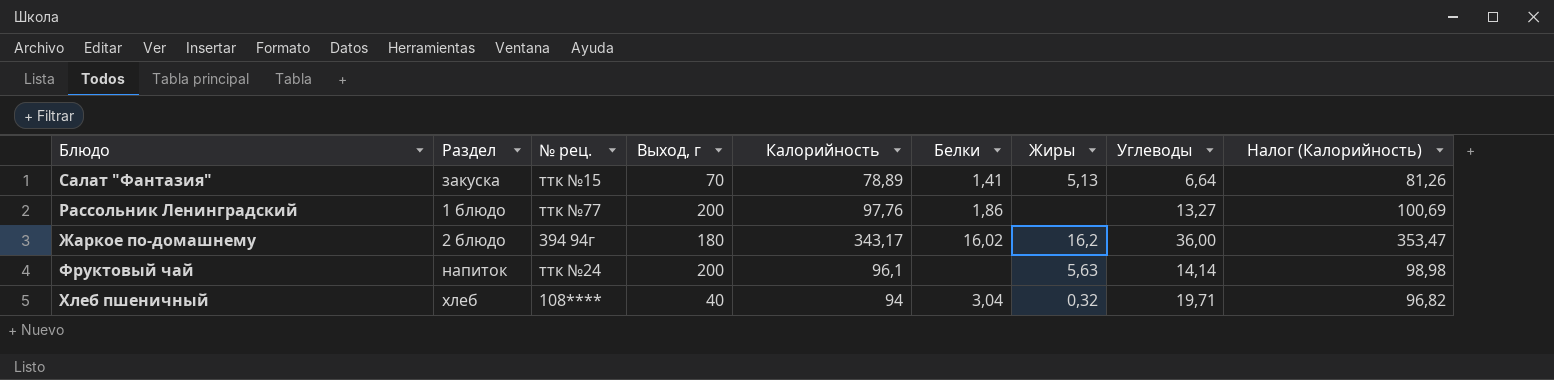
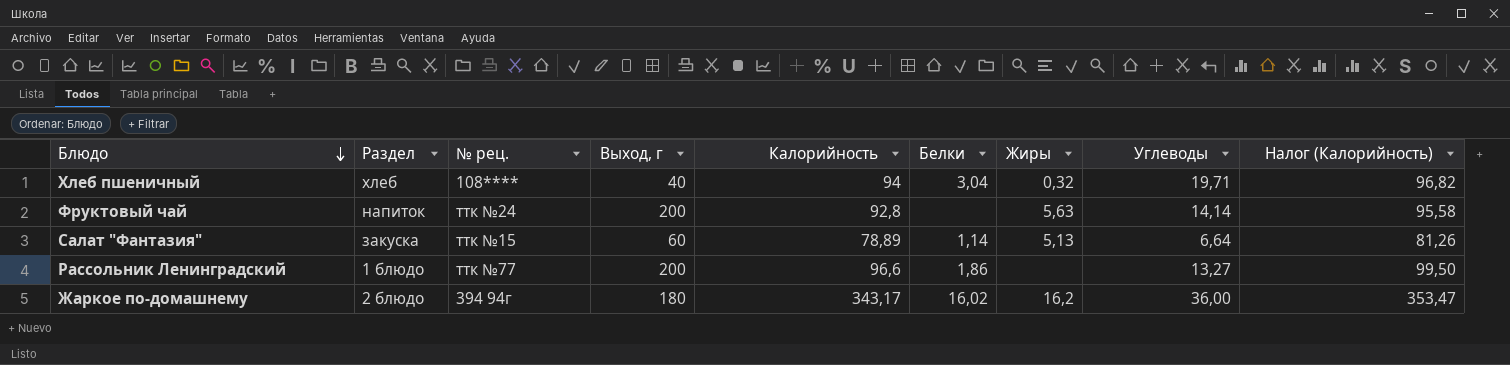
row order: none -> Блюдо descending
Фруктовый чай | Калорийность: 96,1 -> 92,8
Фруктовый чай | Налог (Калорийность): 98,98 -> 95,58
Салат "Фантазия" | Выход, г: 70 -> 60
Салат "Фантазия" | Белки: 1,41 -> 1,14
Рассольник Ленинградский | Калорийность: 97,76 -> 96,6
Рассольник Ленинградский | Налог (Калорийность): 100,69 -> 99,50

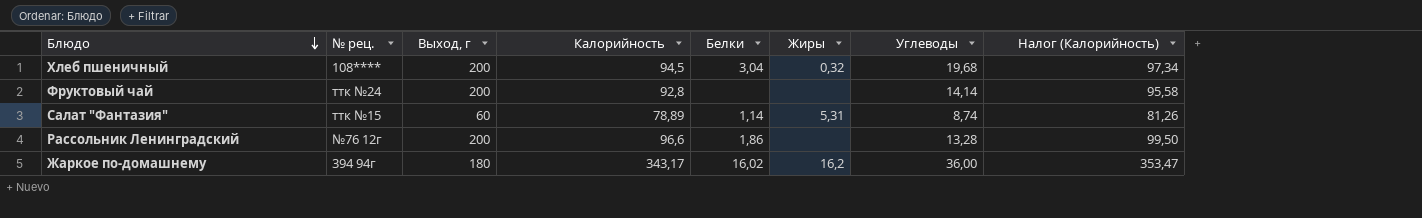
column Раздел | position: 2 -> none
Хлеб пшеничный | Выход, г: 40 -> 200
Хлеб пшеничный | Калорийность: 94 -> 94,5
Хлеб пшеничный | Углеводы: 19,71 -> 19,68
Хлеб пшеничный | Налог (Калорийность): 96,82 -> 97,34
Фруктовый чай | Жиры: 5,63 -> none
Салат "Фантазия" | Жиры: 5,13 -> 5,31
Салат "Фантазия" | Углеводы: 6,64 -> 8,74
Рассольник Ленинградский | № рец.: ттк №77 -> №76 12г
Рассольник Ленинградский | Углеводы: 13,27 -> 13,28

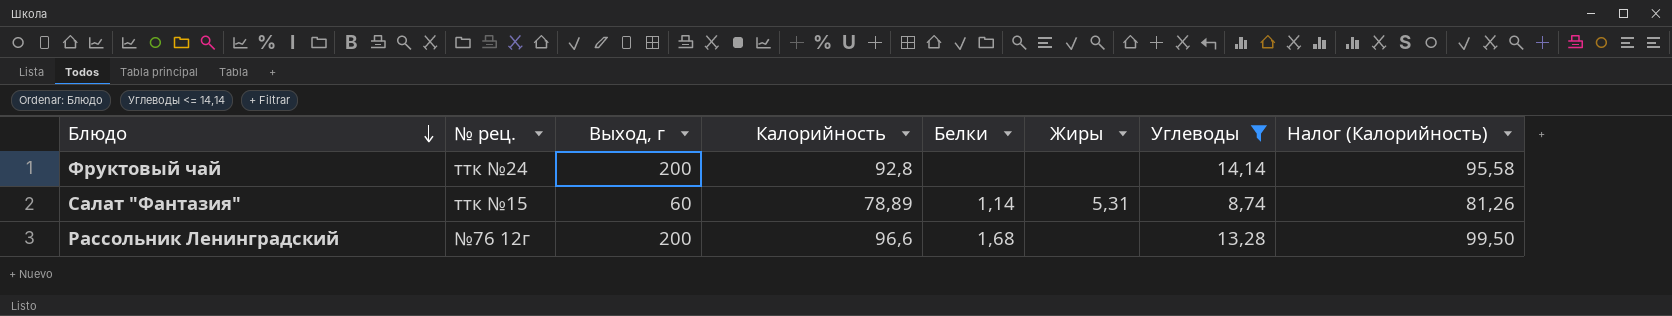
filter: none -> Углеводы <= 14,14
Рассольник Ленинградский | Белки: 1,86 -> 1,68

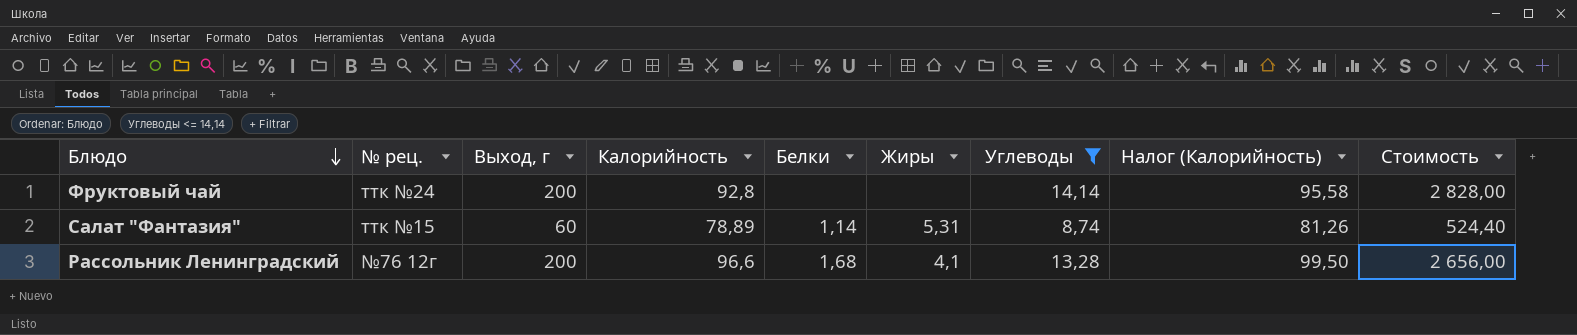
column Стоимость | formula: none -> [Выход, г] * [Углеводы]
Рассольник Ленинградский | Жиры: none -> 4,1

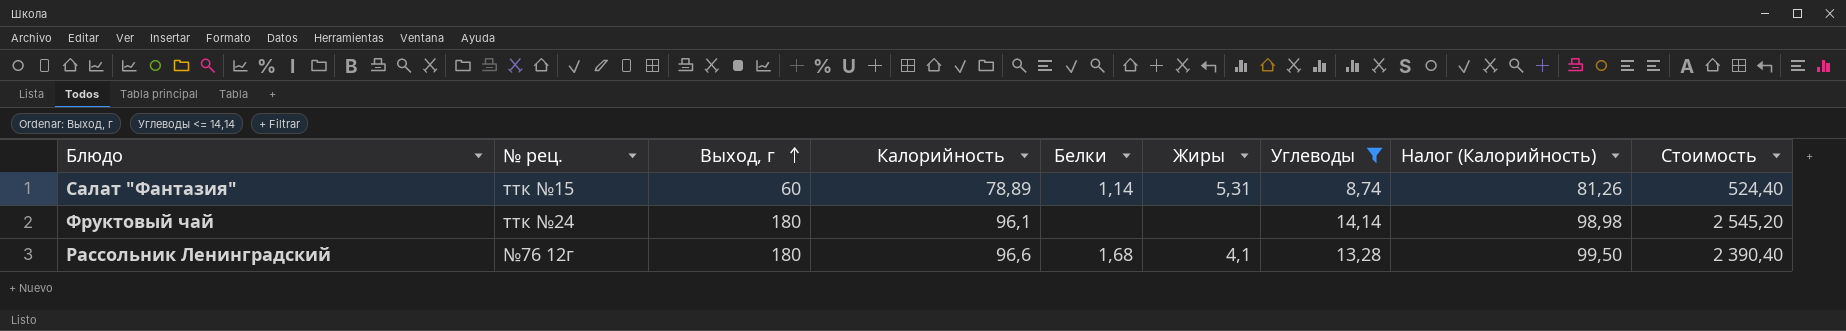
row order: Блюдо descending -> Выход, г ascending
Фруктовый чай | Выход, г: 200 -> 180
Фруктовый чай | Калорийность: 92,8 -> 96,1
Фруктовый чай | Налог (Калорийность): 95,58 -> 98,98
Фруктовый чай | Стоимость: 2 828,00 -> 2 545,20
Рассольник Ленинградский | Выход, г: 200 -> 180
Рассольник Ленинградский | Стоимость: 2 656,00 -> 2 390,40

